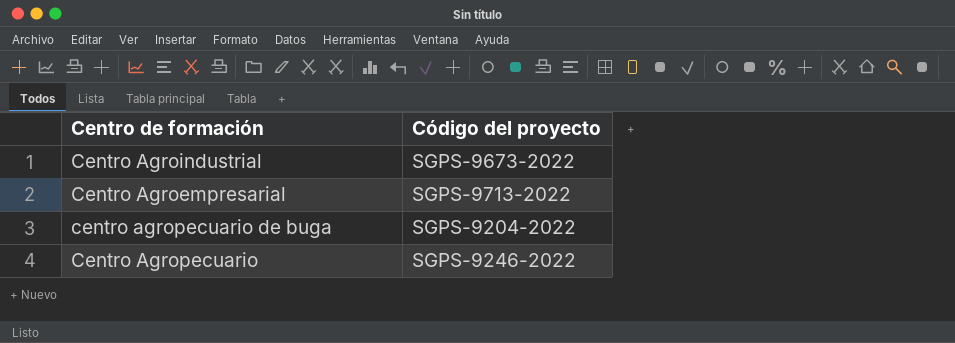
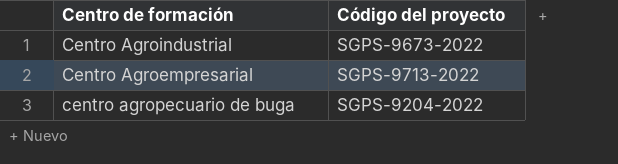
row Centro Agropecuario: SGPS-9246-2022 -> none

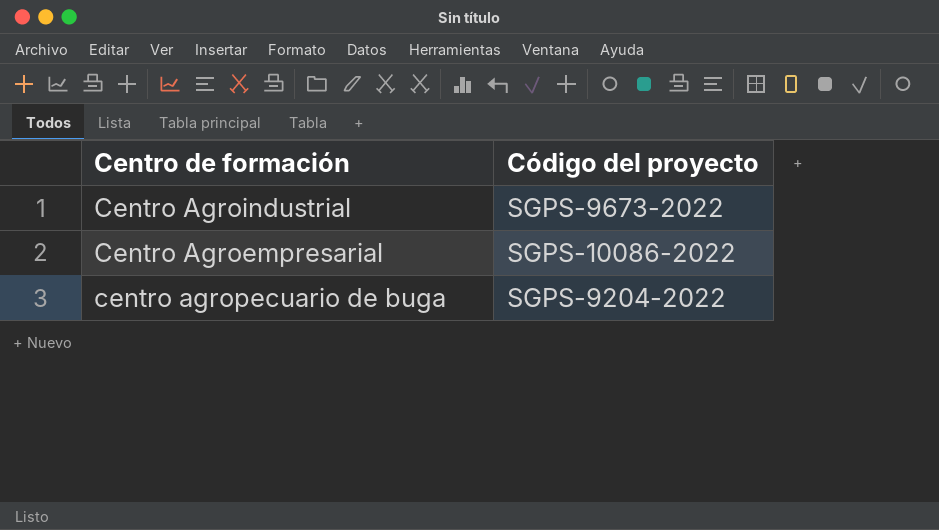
Centro Agroempresarial | Código del proyecto: SGPS-9713-2022 -> SGPS-10086-2022

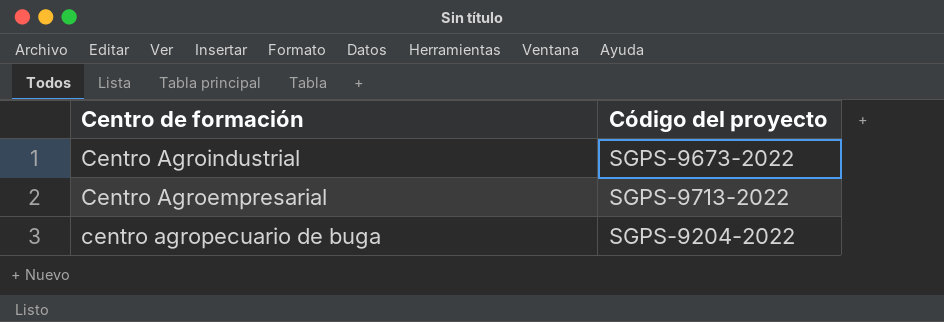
Centro Agroempresarial | Código del proyecto: SGPS-10086-2022 -> SGPS-9713-2022

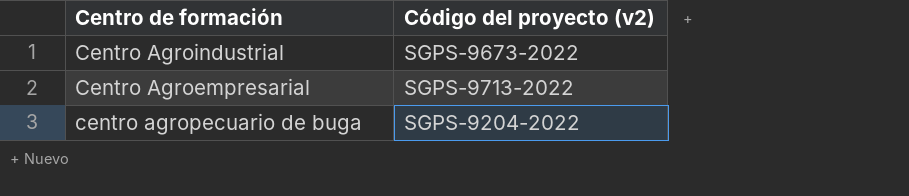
column name: Código del proyecto -> Código del proyecto (v2)

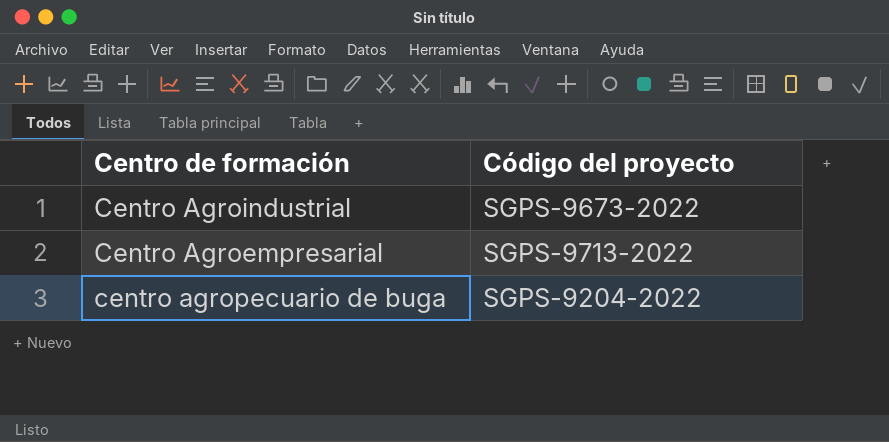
column name: Código del proyecto (v2) -> Código del proyecto

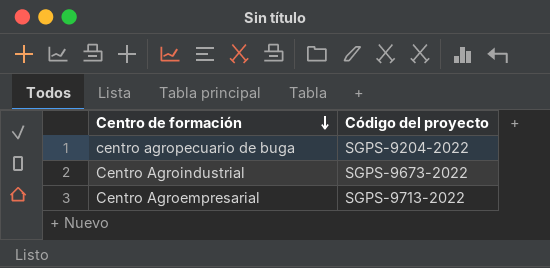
row order: none -> Centro de formación descending

